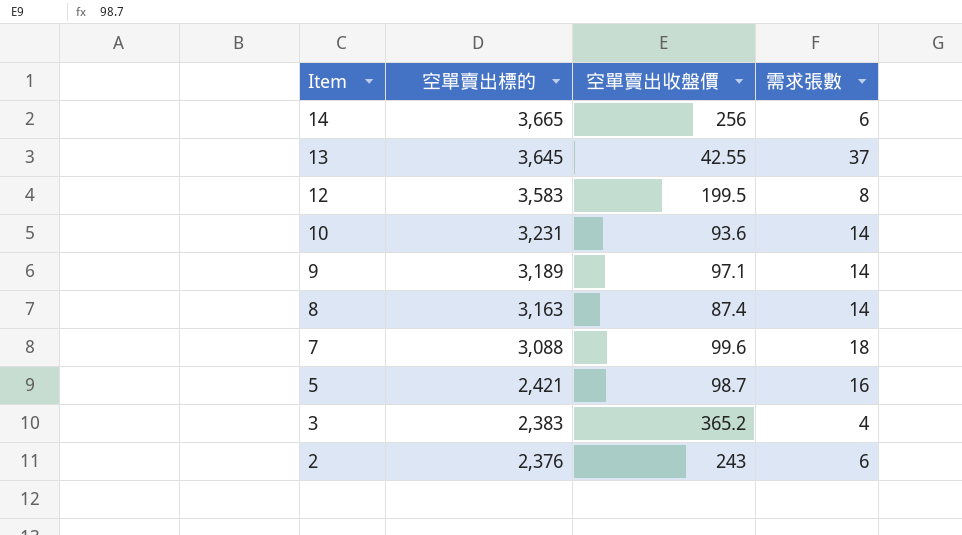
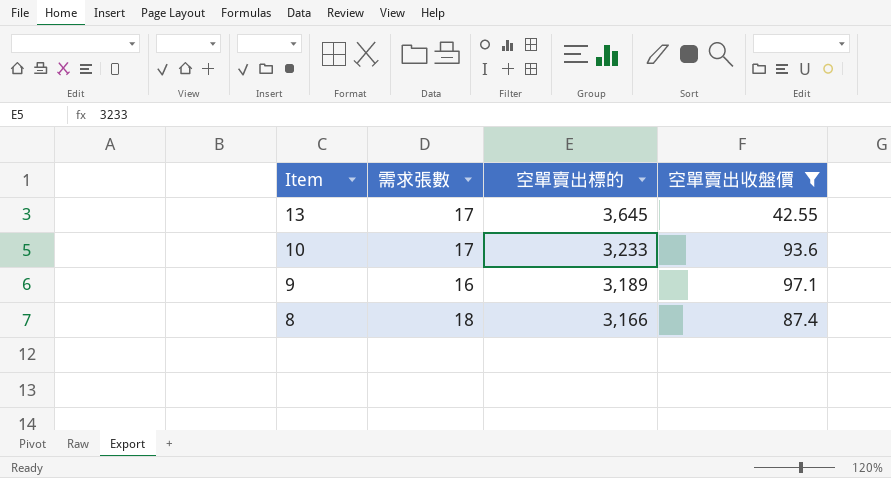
filter: none -> 空單賣出收盤價 <= 97.1
column 需求張數 | position: 4 -> 2
13 | 需求張數: 37 -> 17
10 | 需求張數: 14 -> 17
10 | 空單賣出標的: 3,231 -> 3,233
9 | 需求張數: 14 -> 16
8 | 需求張數: 14 -> 18
8 | 空單賣出標的: 3,163 -> 3,166

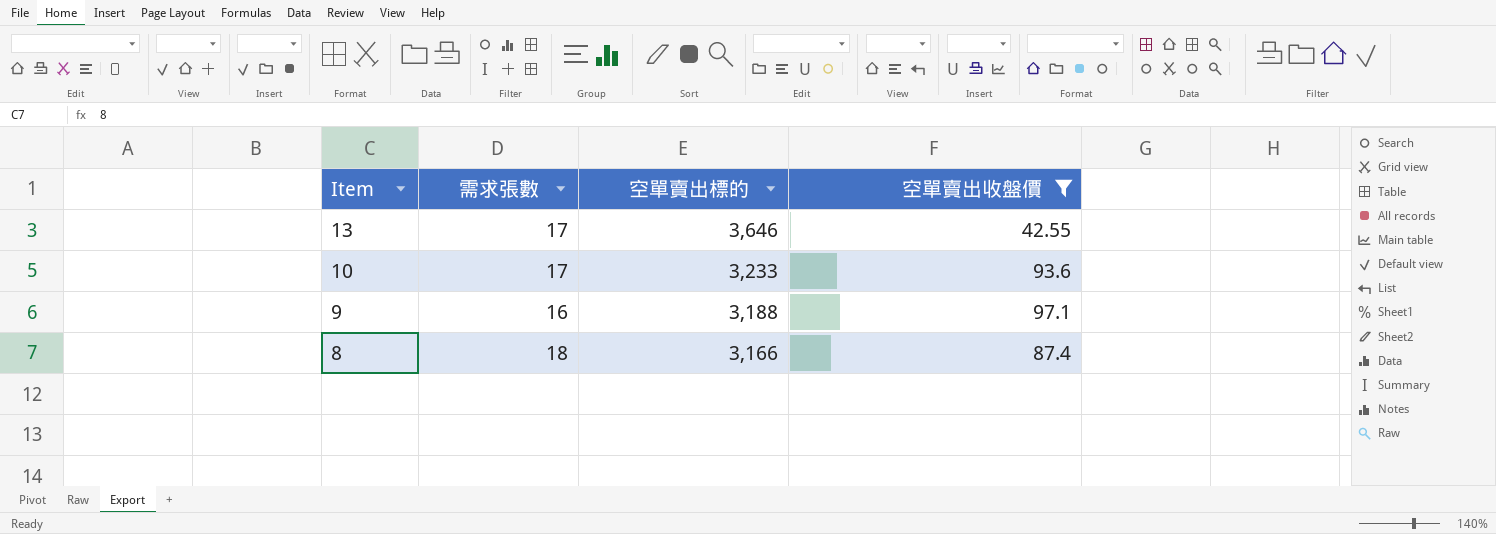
13 | 空單賣出標的: 3,645 -> 3,646
9 | 空單賣出標的: 3,189 -> 3,188

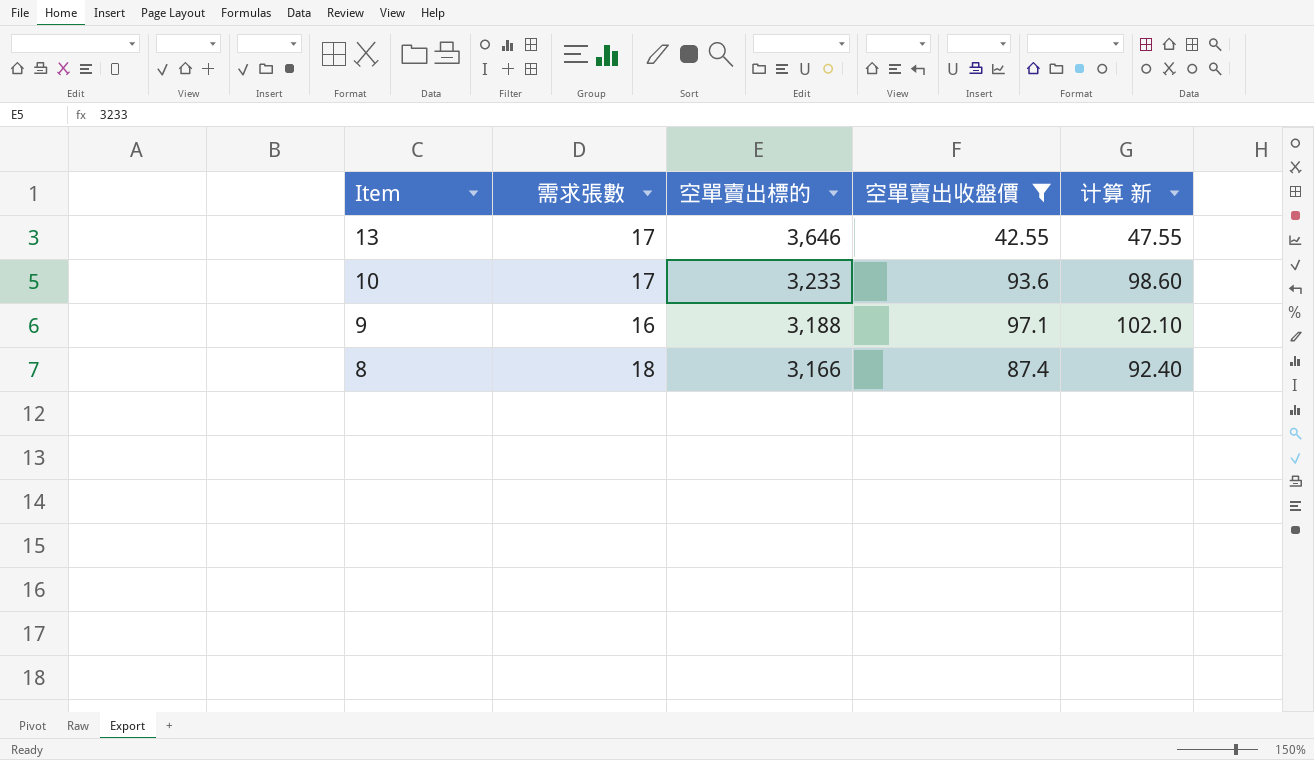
column 计算 新 | formula: none -> [空單賣出收盤價] + 5

